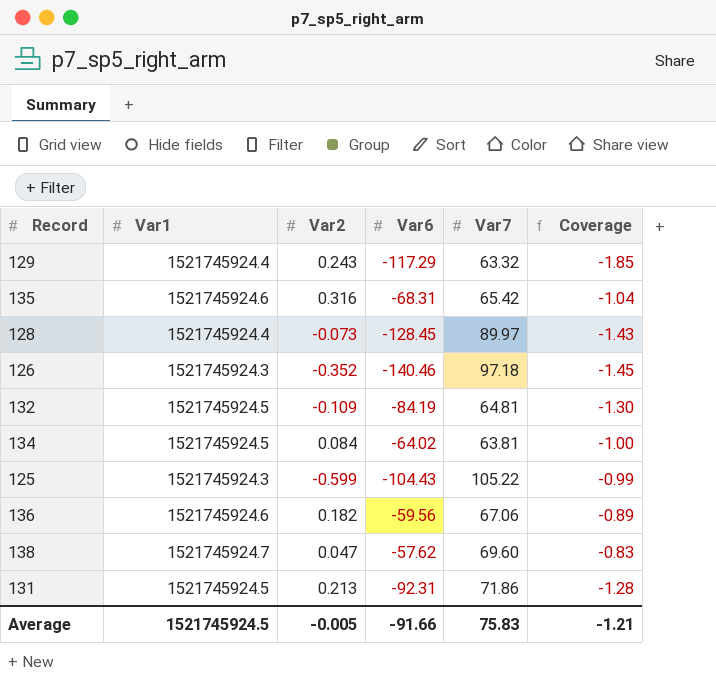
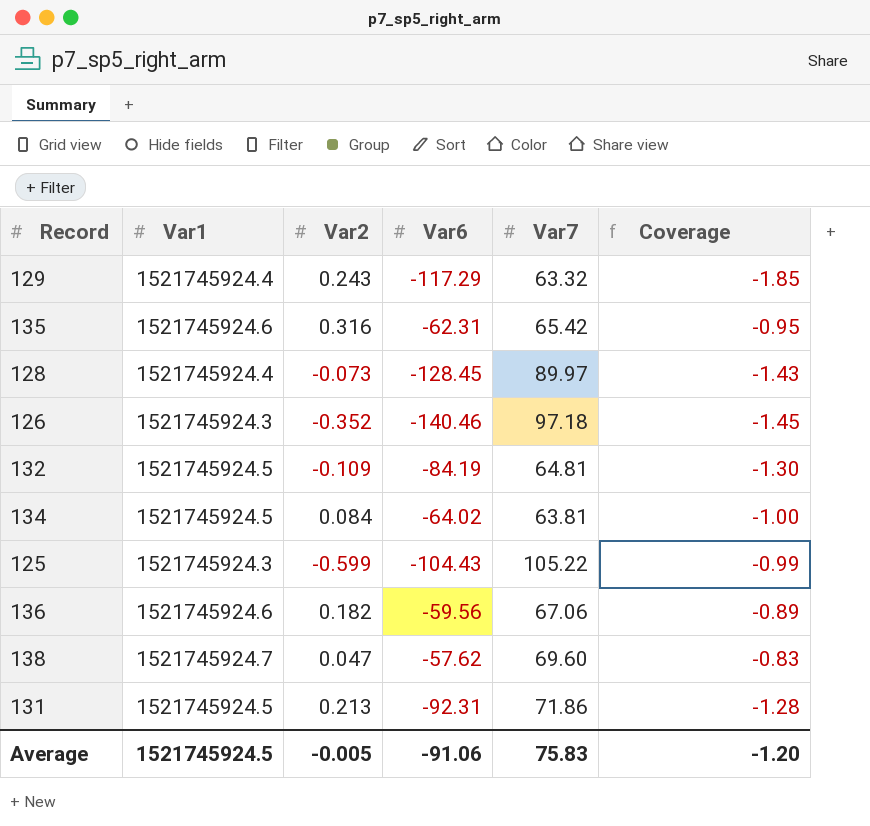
135 | Var6: -68.31 -> -62.31
135 | Coverage: -1.04 -> -0.95
Average | Var6: -91.66 -> -91.06
Average | Coverage: -1.21 -> -1.20

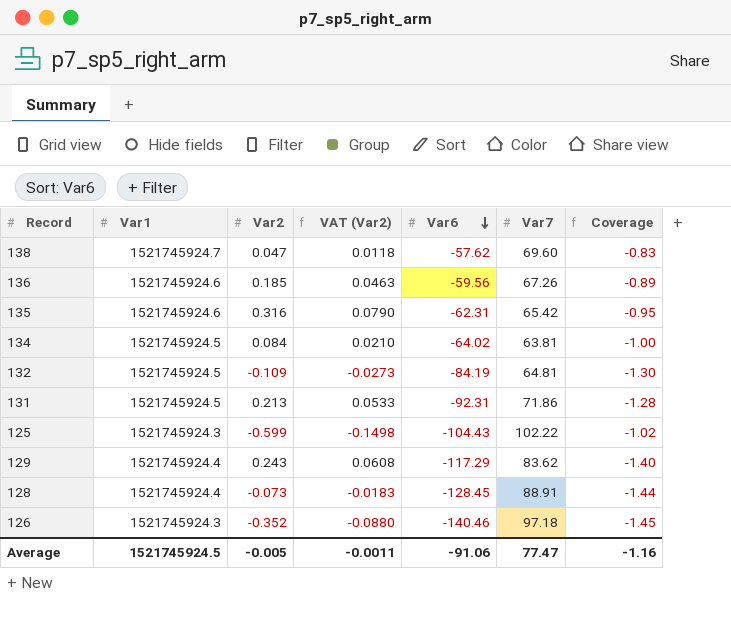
row order: none -> Var6 descending
column VAT (Var2) | formula: none -> [Var2] * 0.25
136 | Var2: 0.182 -> 0.185
136 | Var7: 67.06 -> 67.26
125 | Var7: 105.22 -> 102.22
125 | Coverage: -0.99 -> -1.02
129 | Var7: 63.32 -> 83.62
129 | Coverage: -1.85 -> -1.40
128 | Var7: 89.97 -> 88.91
128 | Coverage: -1.43 -> -1.44
Average | Var7: 75.83 -> 77.47
Average | Coverage: -1.20 -> -1.16

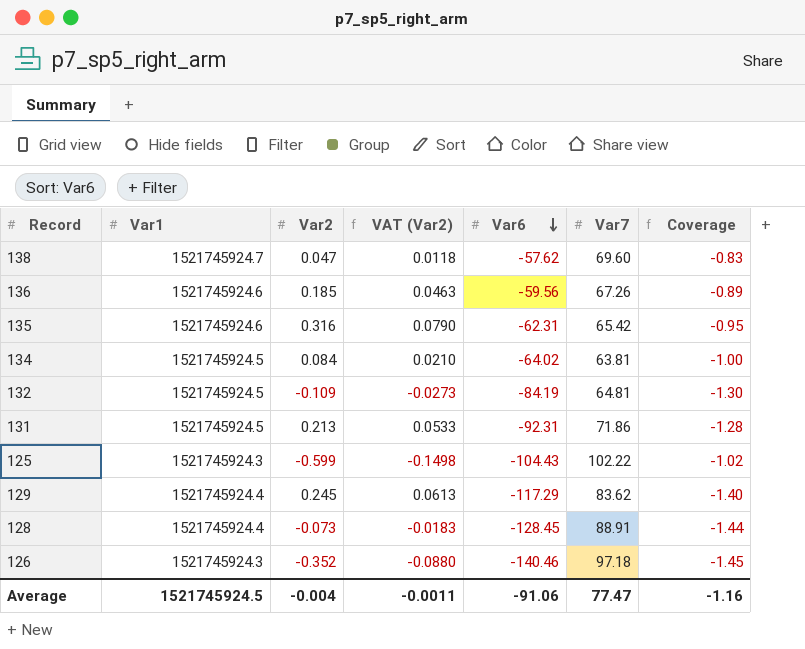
129 | Var2: 0.243 -> 0.245
129 | VAT (Var2): 0.0608 -> 0.0613
Average | Var2: -0.005 -> -0.004

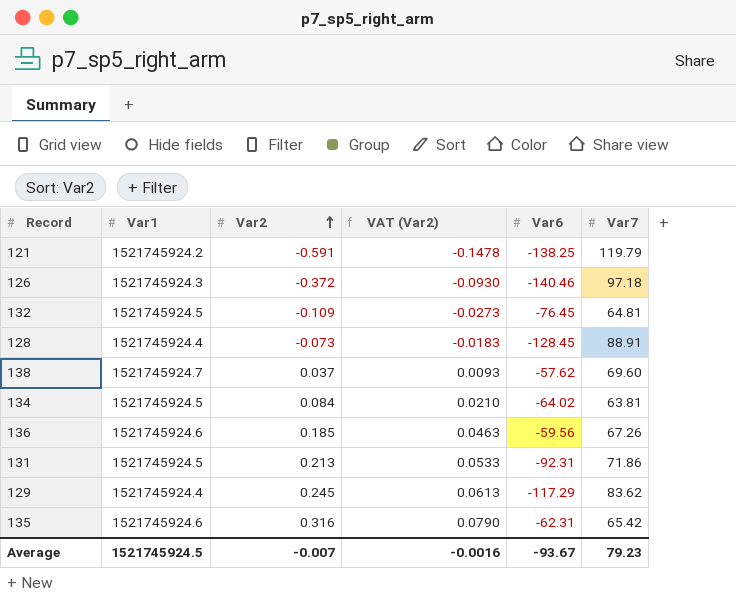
row order: Var6 descending -> Var2 ascending
column Coverage | formula: [Var6] / [Var7] -> none
row 125: 1521745924.3 | -0.599 | -0.1498 | -104.43 | 102.22 | -1.02 -> none
row 121: none -> 1521745924.2 | -0.591 | -0.1478 | -138.25 | 119.79
126 | Var2: -0.352 -> -0.372
126 | VAT (Var2): -0.0880 -> -0.0930
132 | Var6: -84.19 -> -76.45
138 | Var2: 0.047 -> 0.037
138 | VAT (Var2): 0.0118 -> 0.0093
Average | Var2: -0.004 -> -0.007
Average | VAT (Var2): -0.0011 -> -0.0016
Average | Var6: -91.06 -> -93.67
Average | Var7: 77.47 -> 79.23

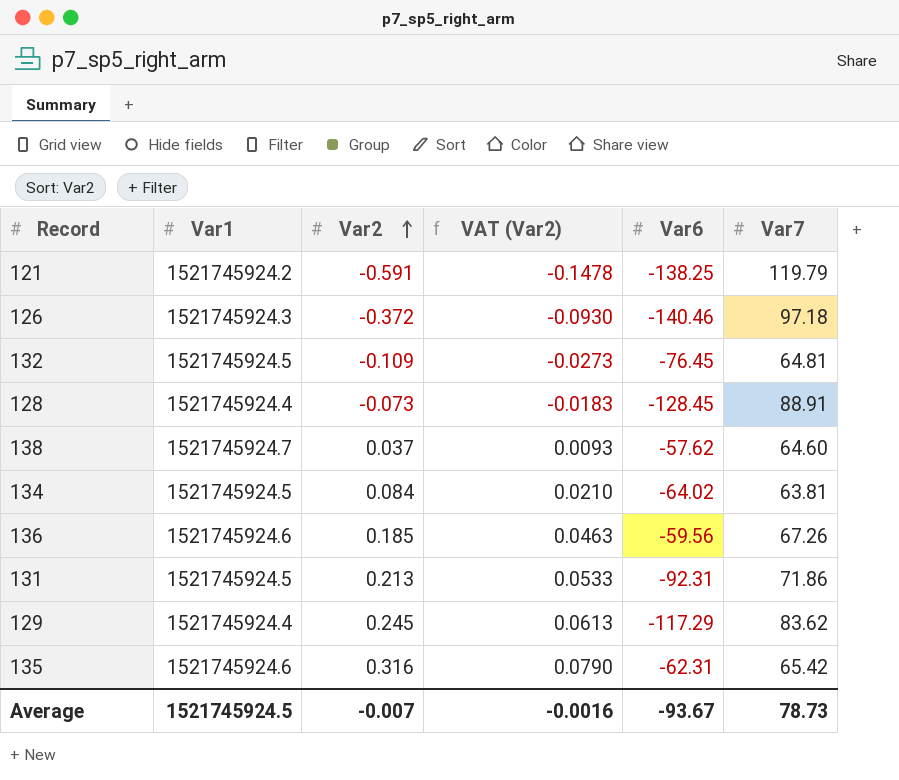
138 | Var7: 69.60 -> 64.60
Average | Var7: 79.23 -> 78.73

